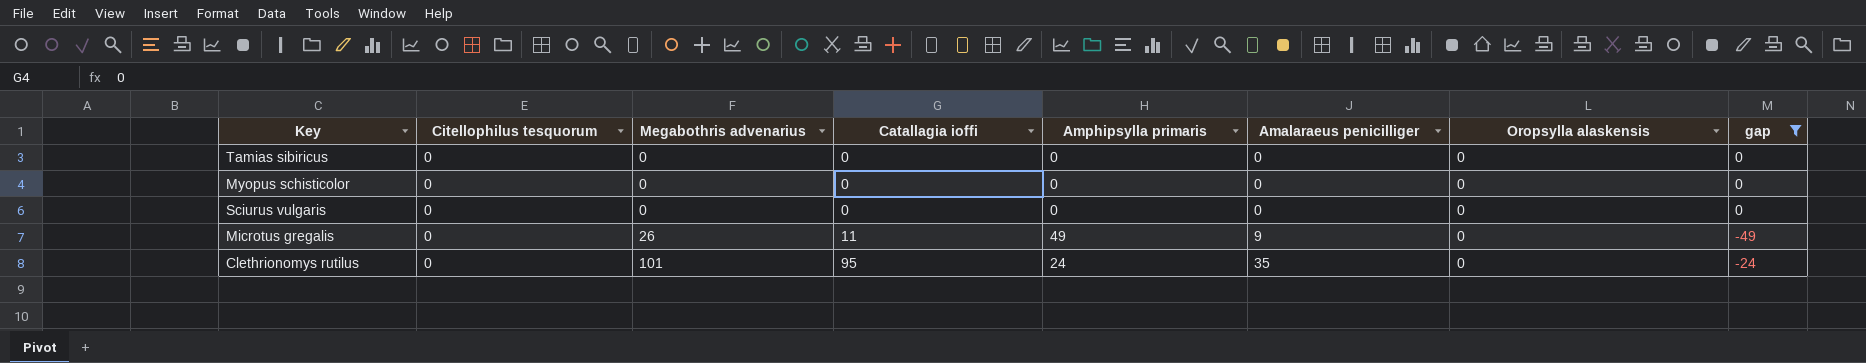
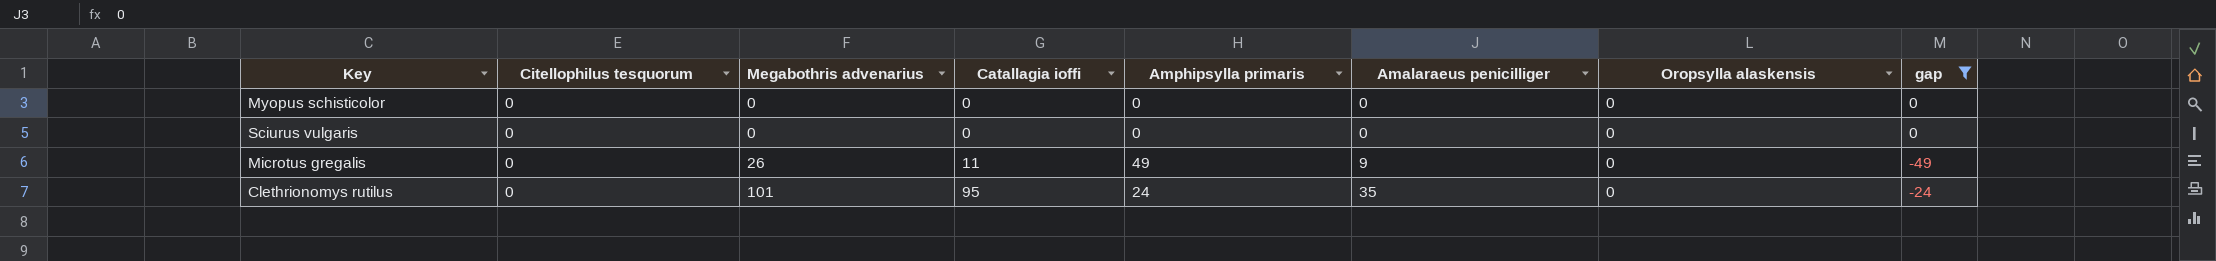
row Tamias sibiricus: 0 | 0 | 0 | 0 | 0 | 0 | 0 -> none

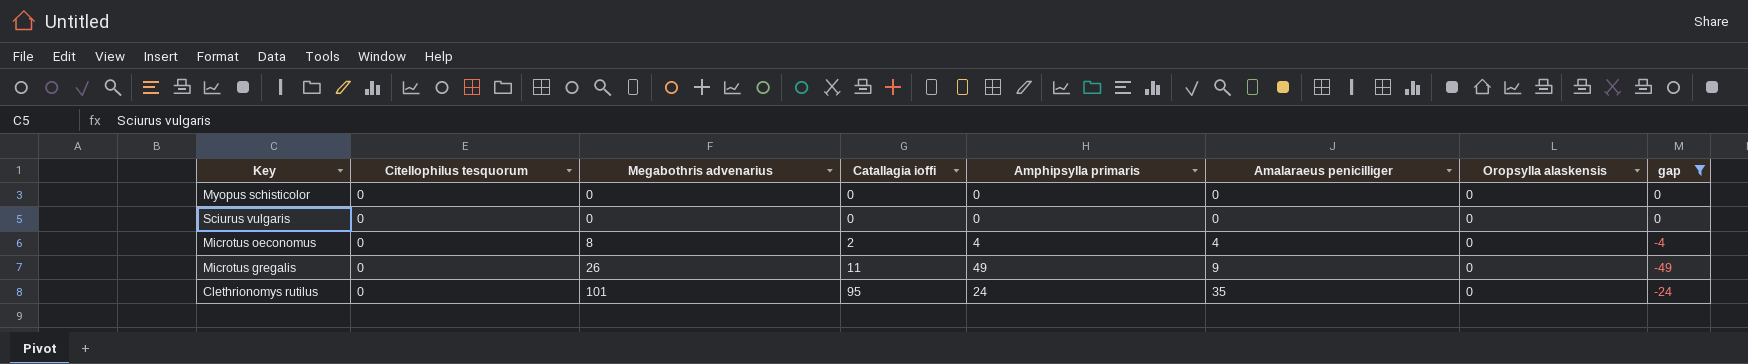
row Microtus oeconomus: none -> 0 | 8 | 2 | 4 | 4 | 0 | -4

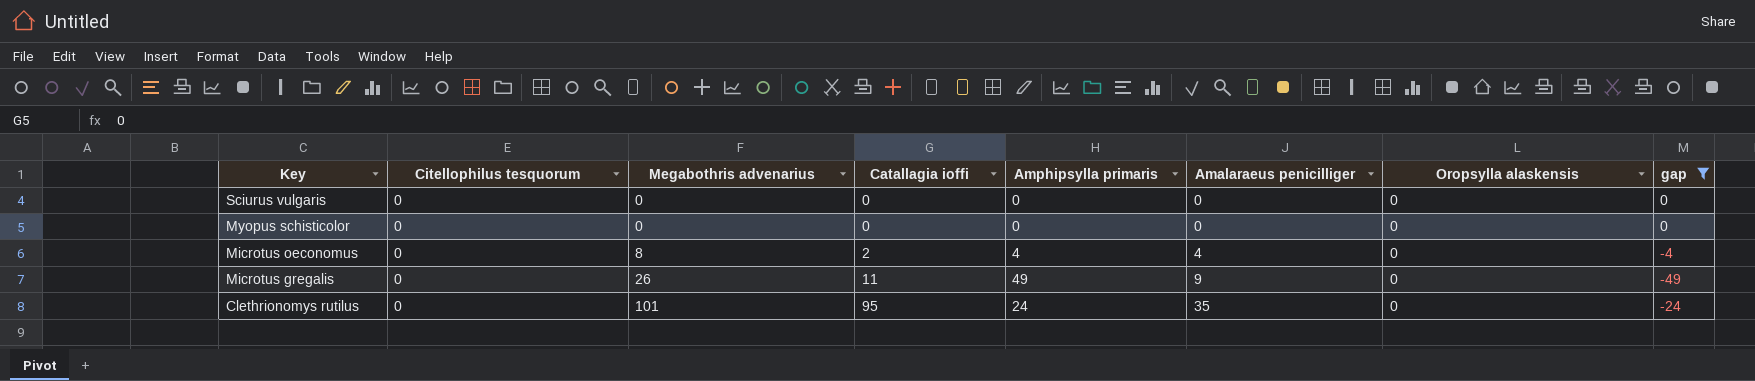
row order: Megabothris advenarius ascending -> Key descending

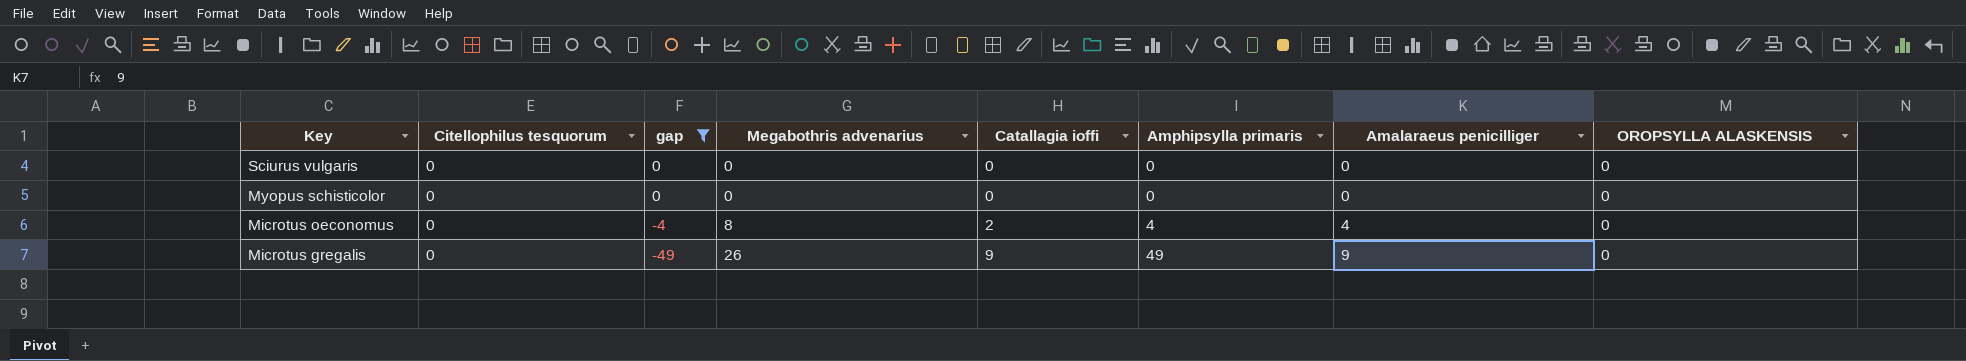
column gap | position: 8 -> 3
column name: Oropsylla alaskensis -> OROPSYLLA ALASKENSIS
row Clethrionomys rutilus: 0 | 101 | 95 | 24 | 35 | 0 | -24 -> none
Microtus gregalis | Catallagia ioffi: 11 -> 9

